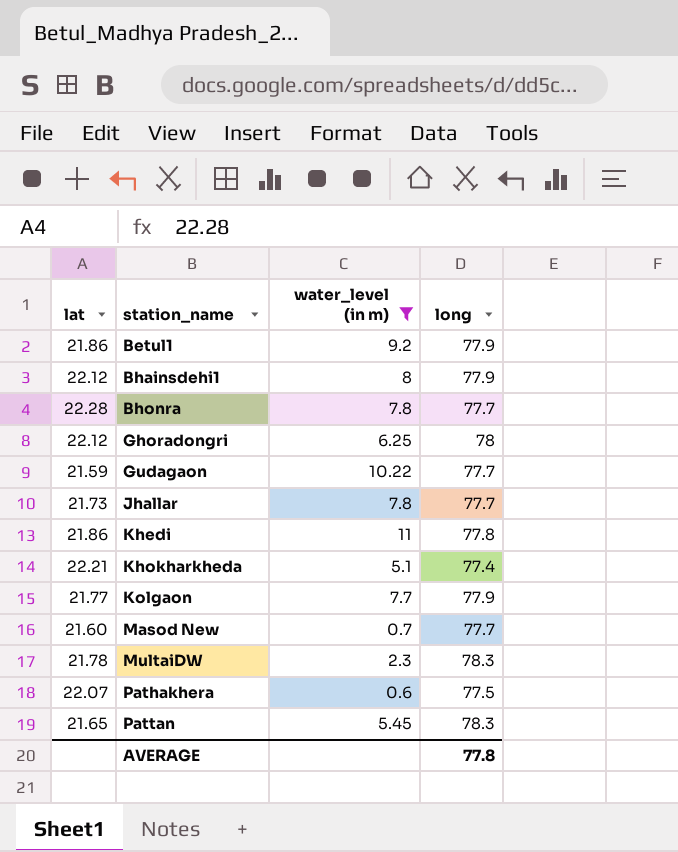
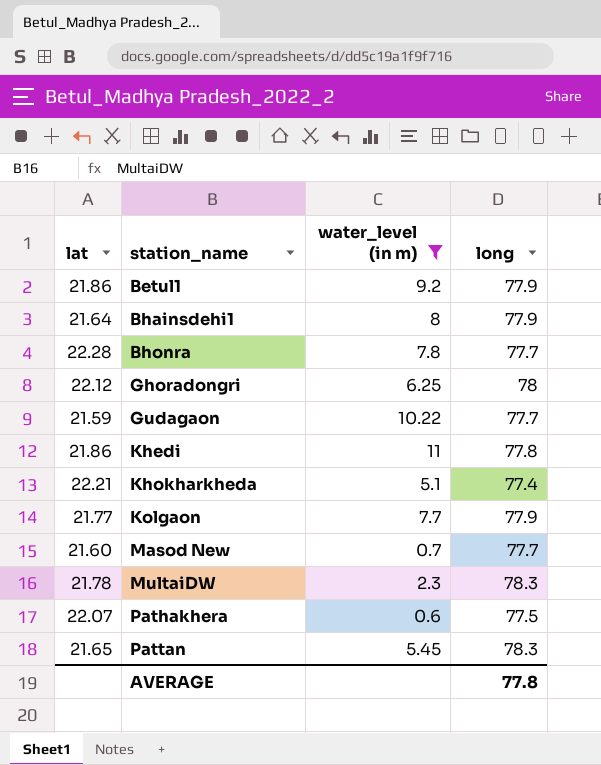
row Jhallar: 21.73 | 7.8 | 77.7 -> none
Bhainsdehi1 | lat: 22.12 -> 21.64

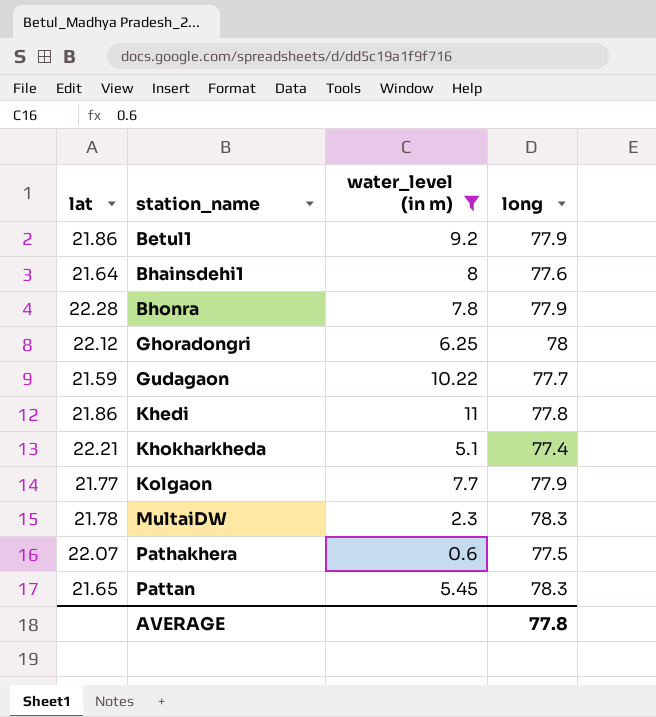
row Masod New: 21.60 | 0.7 | 77.7 -> none
Bhainsdehi1 | long: 77.9 -> 77.6
Bhonra | long: 77.7 -> 77.9

